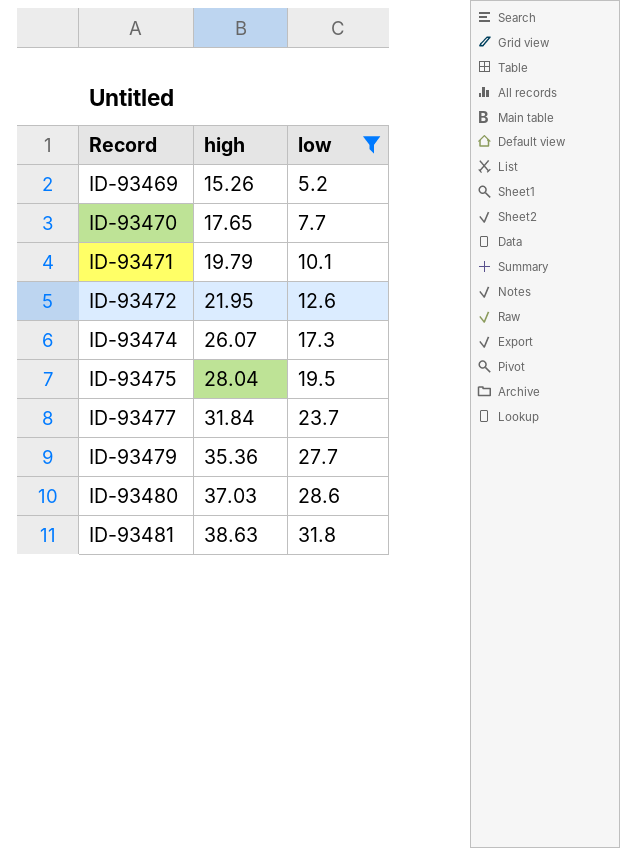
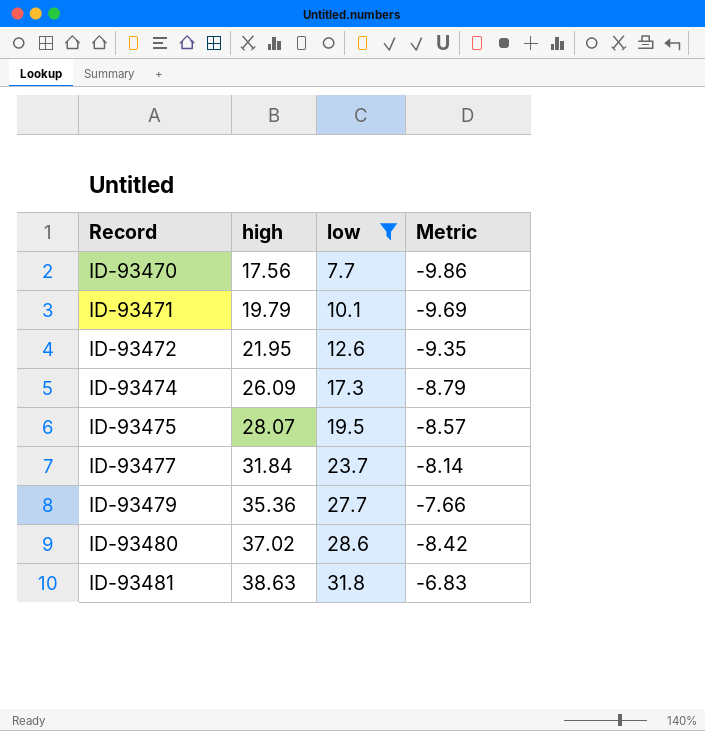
column Metric | formula: none -> [low] - [high]
row ID-93469: 15.26 | 5.2 -> none
ID-93470 | high: 17.65 -> 17.56
ID-93474 | high: 26.07 -> 26.09
ID-93475 | high: 28.04 -> 28.07
ID-93480 | high: 37.03 -> 37.02

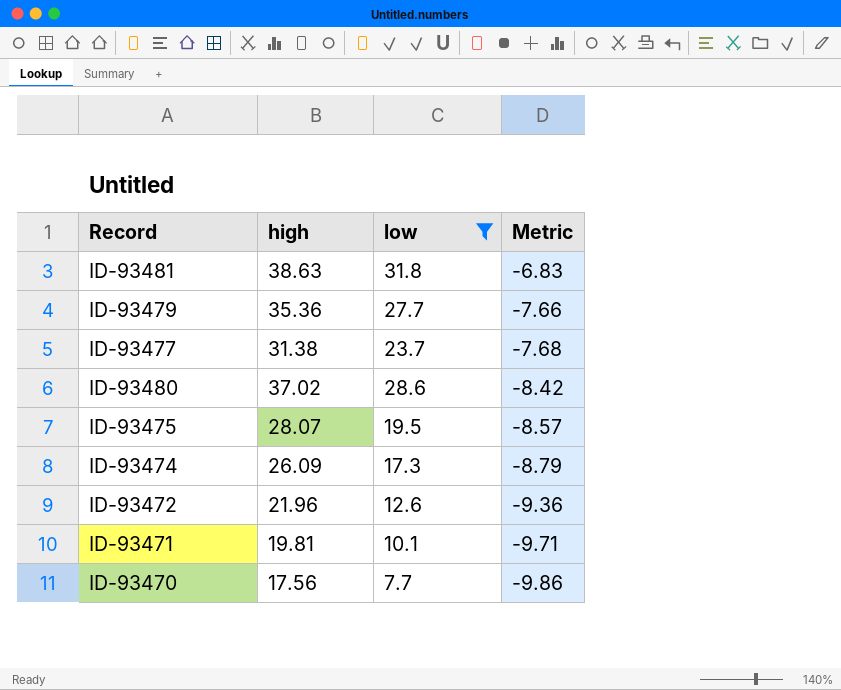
row order: Record ascending -> Metric descending
ID-93477 | high: 31.84 -> 31.38
ID-93477 | Metric: -8.14 -> -7.68
ID-93472 | high: 21.95 -> 21.96
ID-93472 | Metric: -9.35 -> -9.36
ID-93471 | high: 19.79 -> 19.81
ID-93471 | Metric: -9.69 -> -9.71

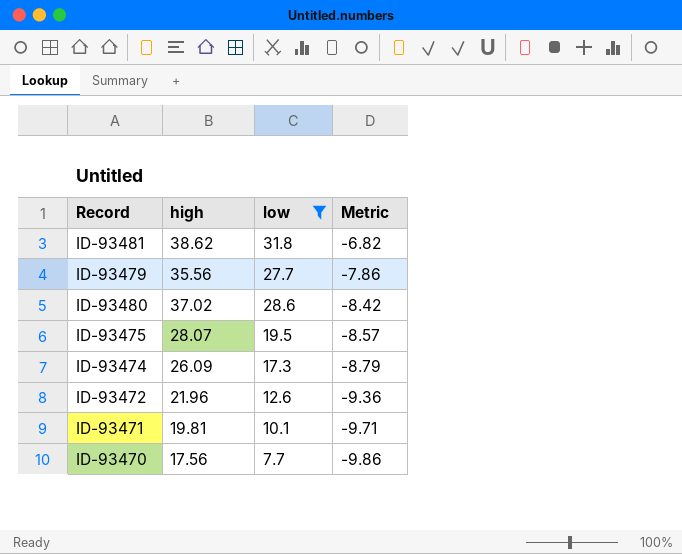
row ID-93477: 31.38 | 23.7 | -7.68 -> none
ID-93481 | high: 38.63 -> 38.62
ID-93481 | Metric: -6.83 -> -6.82
ID-93479 | high: 35.36 -> 35.56
ID-93479 | Metric: -7.66 -> -7.86

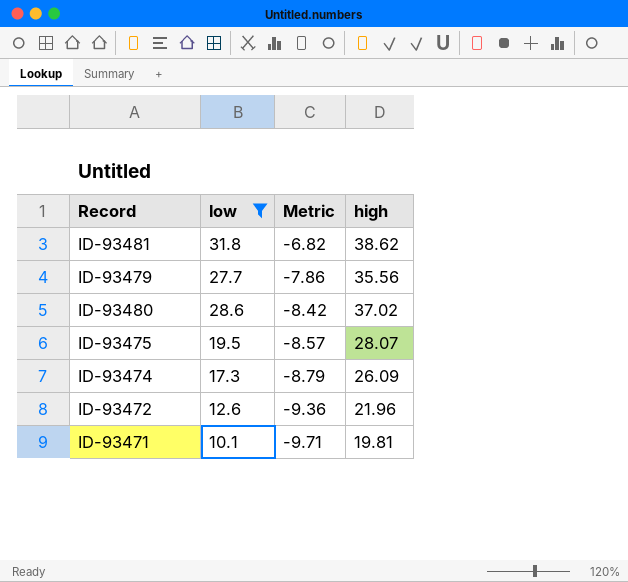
column high | position: 2 -> 4
row ID-93470: 17.56 | 7.7 | -9.86 -> none

